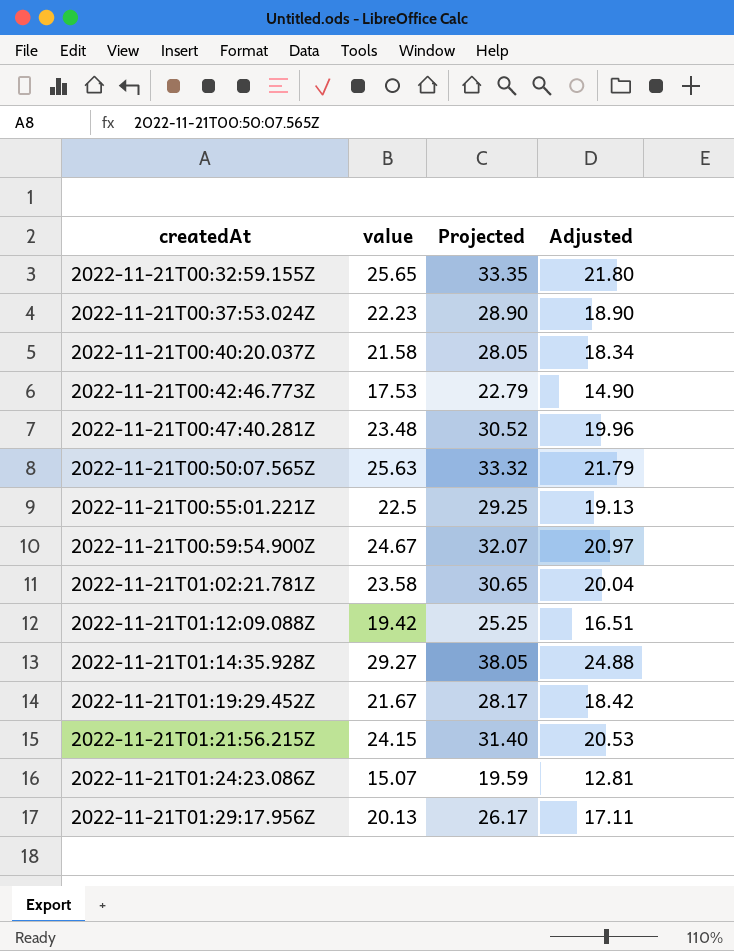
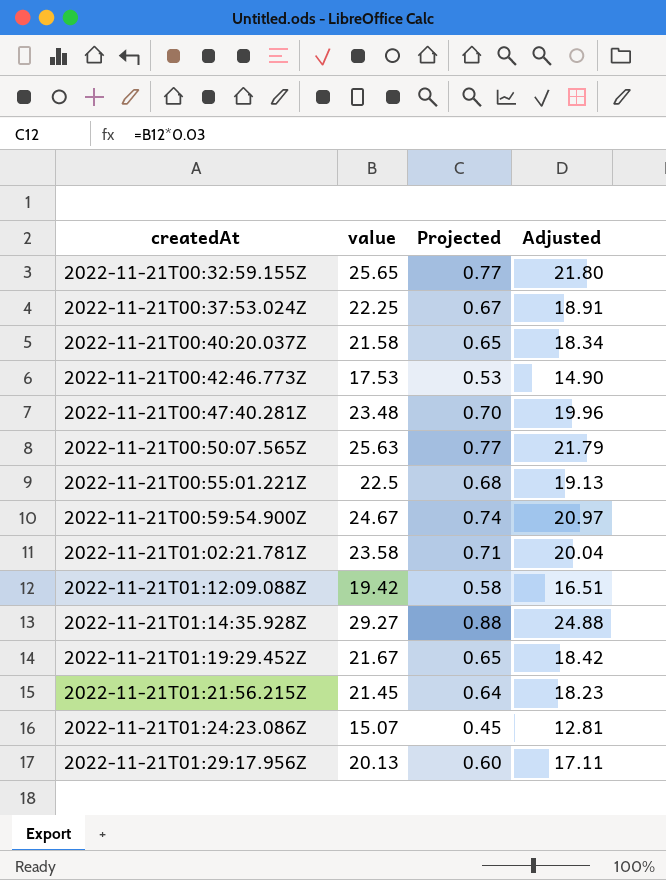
column Projected | formula: [value] * 1.3 -> [value] * 0.03
2022-11-21T00:37:53.024Z | value: 22.23 -> 22.25
2022-11-21T00:37:53.024Z | Adjusted: 18.90 -> 18.91
2022-11-21T01:21:56.215Z | value: 24.15 -> 21.45
2022-11-21T01:21:56.215Z | Adjusted: 20.53 -> 18.23

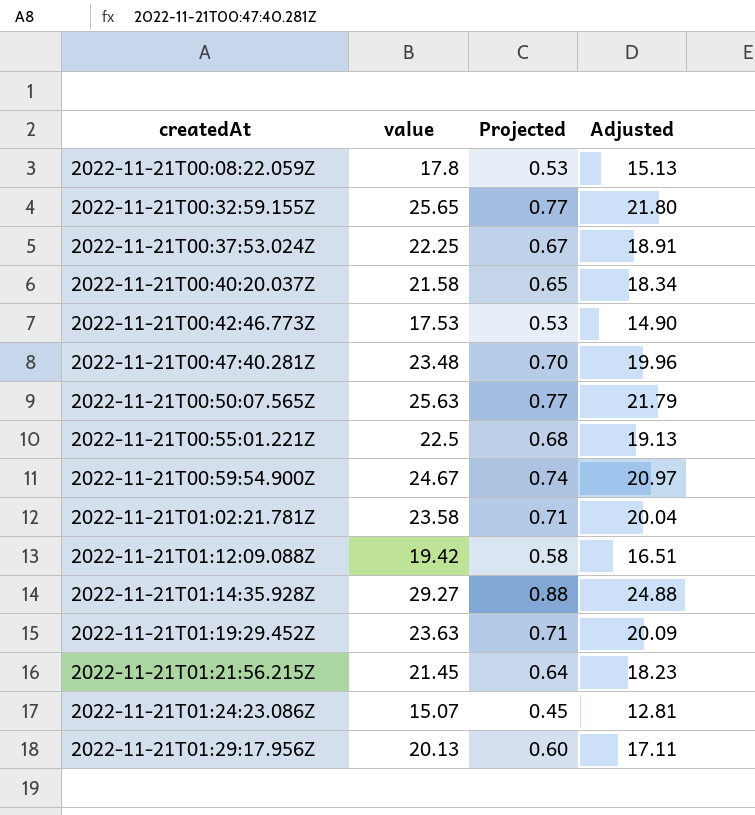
row 2022-11-21T00:08:22.059Z: none -> 17.8 | 0.53 | 15.13
2022-11-21T01:19:29.452Z | value: 21.67 -> 23.63
2022-11-21T01:19:29.452Z | Projected: 0.65 -> 0.71
2022-11-21T01:19:29.452Z | Adjusted: 18.42 -> 20.09

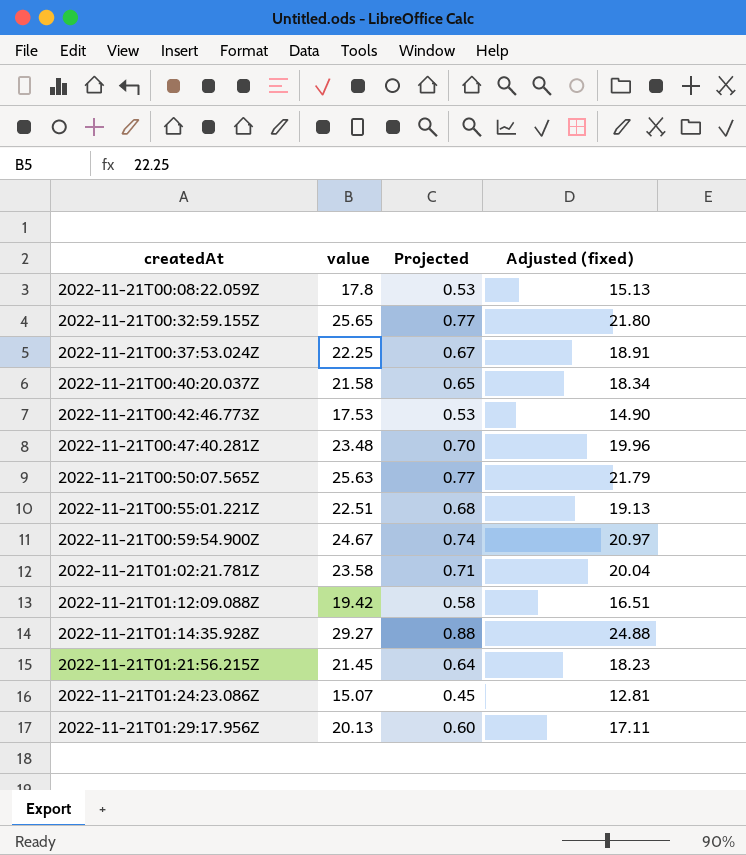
column name: Adjusted -> Adjusted (fixed)
row 2022-11-21T01:19:29.452Z: 23.63 | 0.71 | 20.09 -> none
2022-11-21T00:55:01.221Z | value: 22.5 -> 22.51

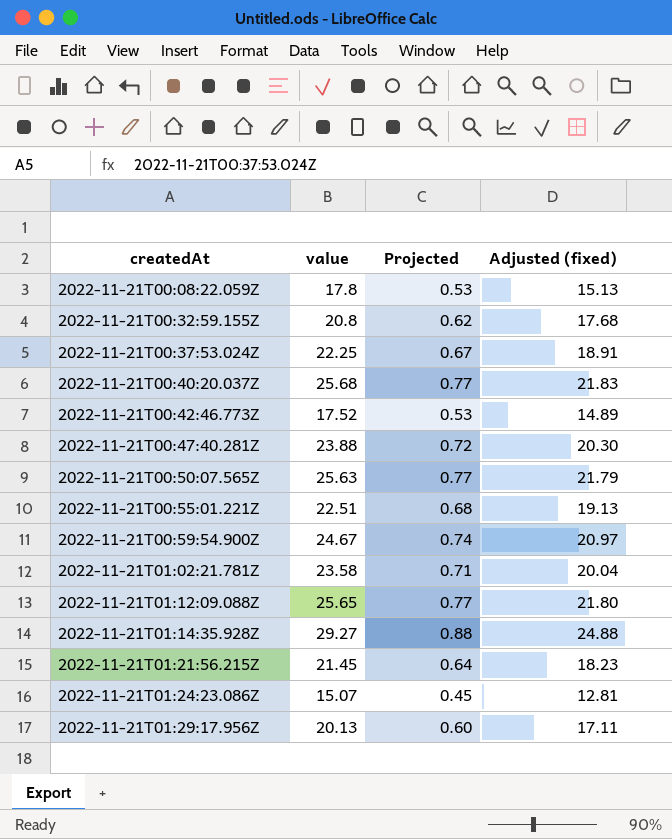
2022-11-21T00:32:59.155Z | value: 25.65 -> 20.8
2022-11-21T00:32:59.155Z | Projected: 0.77 -> 0.62
2022-11-21T00:32:59.155Z | Adjusted (fixed): 21.80 -> 17.68
2022-11-21T00:40:20.037Z | value: 21.58 -> 25.68
2022-11-21T00:40:20.037Z | Projected: 0.65 -> 0.77
2022-11-21T00:40:20.037Z | Adjusted (fixed): 18.34 -> 21.83
2022-11-21T00:42:46.773Z | value: 17.53 -> 17.52
2022-11-21T00:42:46.773Z | Adjusted (fixed): 14.90 -> 14.89
2022-11-21T00:47:40.281Z | value: 23.48 -> 23.88
2022-11-21T00:47:40.281Z | Projected: 0.70 -> 0.72
2022-11-21T00:47:40.281Z | Adjusted (fixed): 19.96 -> 20.30
2022-11-21T01:12:09.088Z | value: 19.42 -> 25.65
2022-11-21T01:12:09.088Z | Projected: 0.58 -> 0.77
2022-11-21T01:12:09.088Z | Adjusted (fixed): 16.51 -> 21.80

